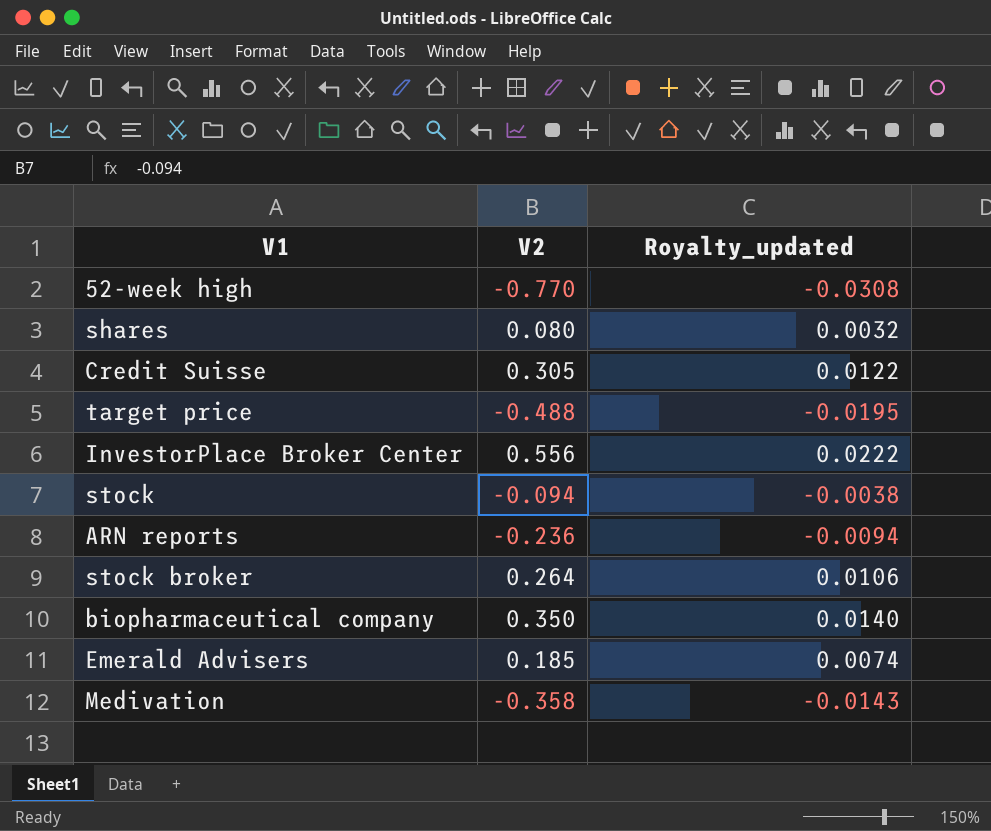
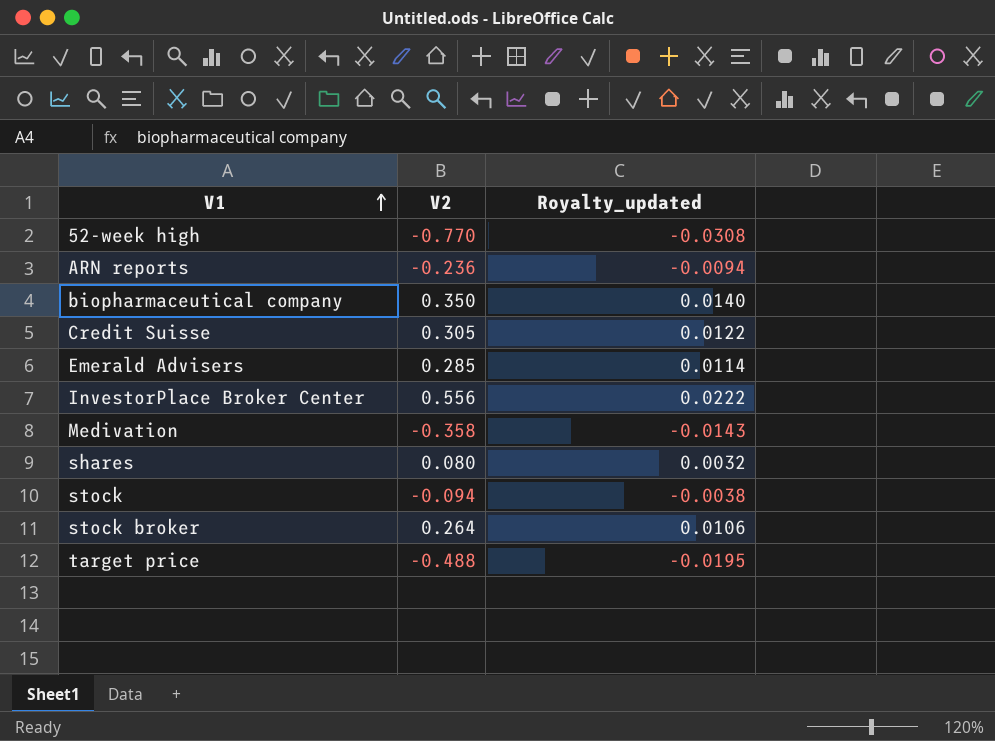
row order: none -> V1 ascending
Emerald Advisers | V2: 0.185 -> 0.285
Emerald Advisers | Royalty_updated: 0.0074 -> 0.0114

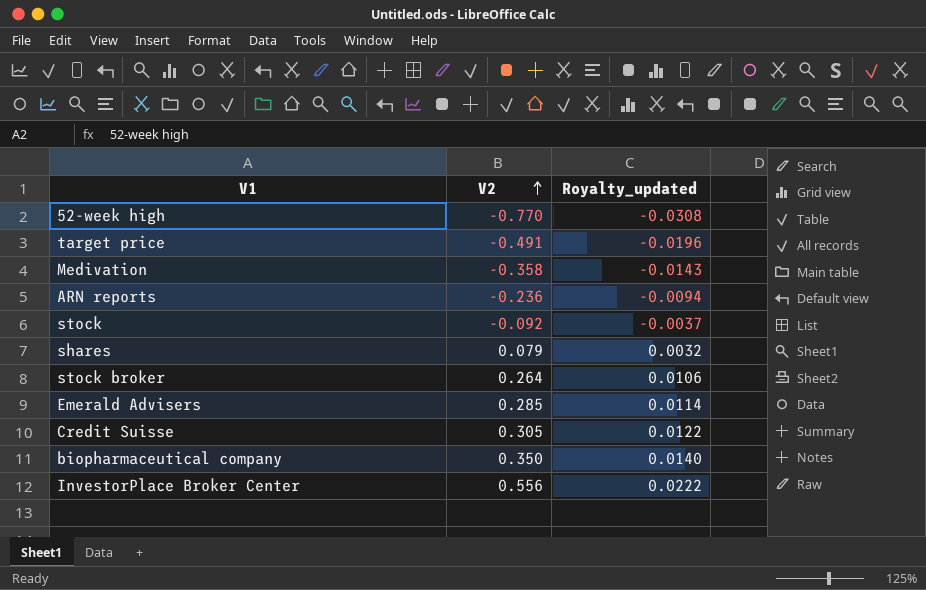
row order: V1 ascending -> V2 ascending
target price | V2: -0.488 -> -0.491
target price | Royalty_updated: -0.0195 -> -0.0196
stock | V2: -0.094 -> -0.092
stock | Royalty_updated: -0.0038 -> -0.0037
shares | V2: 0.080 -> 0.079

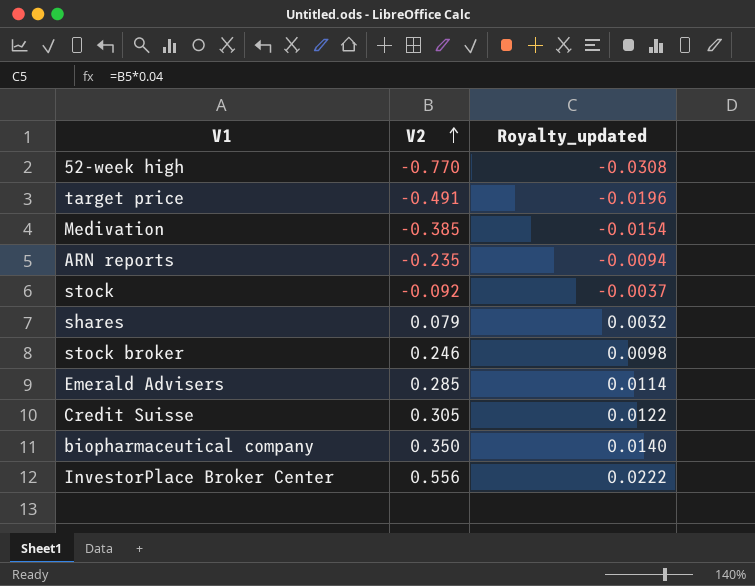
Medivation | V2: -0.358 -> -0.385
Medivation | Royalty_updated: -0.0143 -> -0.0154
ARN reports | V2: -0.236 -> -0.235
stock broker | V2: 0.264 -> 0.246
stock broker | Royalty_updated: 0.0106 -> 0.0098

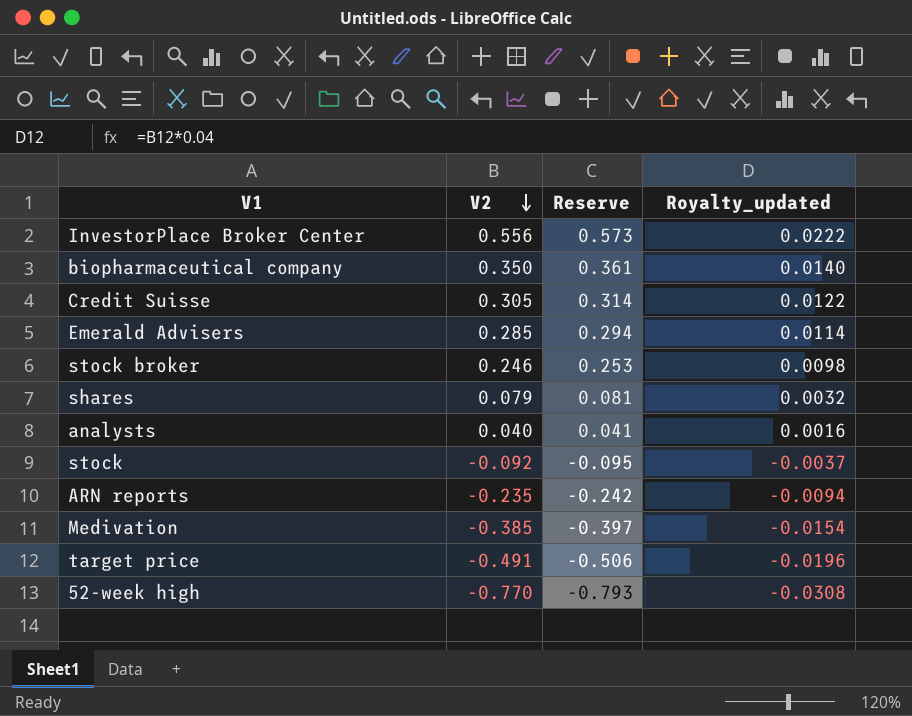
row order: V2 ascending -> V2 descending
column Reserve | formula: none -> [V2] * 1.03
row analysts: none -> 0.040 | 0.041 | 0.0016

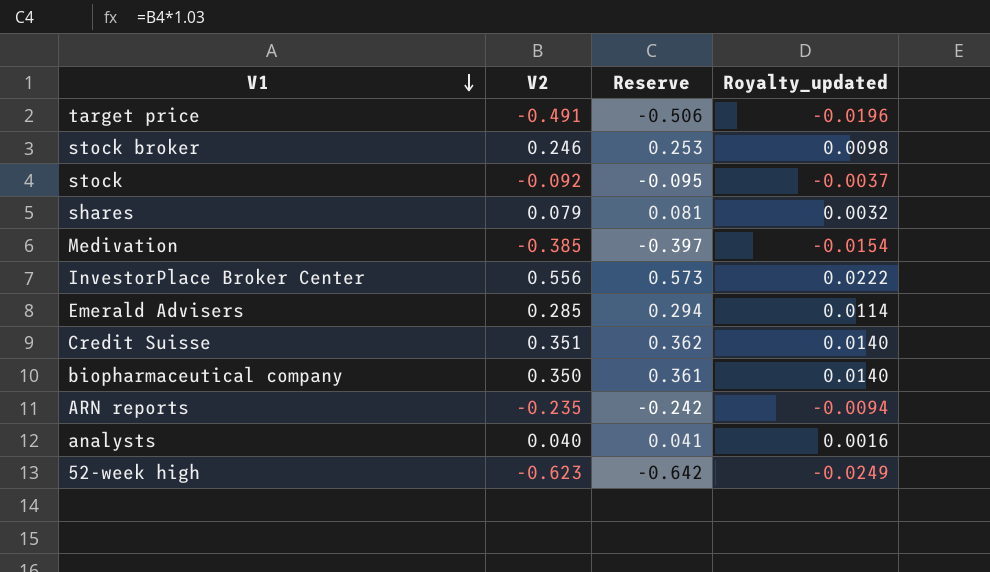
row order: V2 descending -> V1 descending
Credit Suisse | V2: 0.305 -> 0.351
Credit Suisse | Reserve: 0.314 -> 0.362
Credit Suisse | Royalty_updated: 0.0122 -> 0.0140
52-week high | V2: -0.770 -> -0.623
52-week high | Reserve: -0.793 -> -0.642
52-week high | Royalty_updated: -0.0308 -> -0.0249

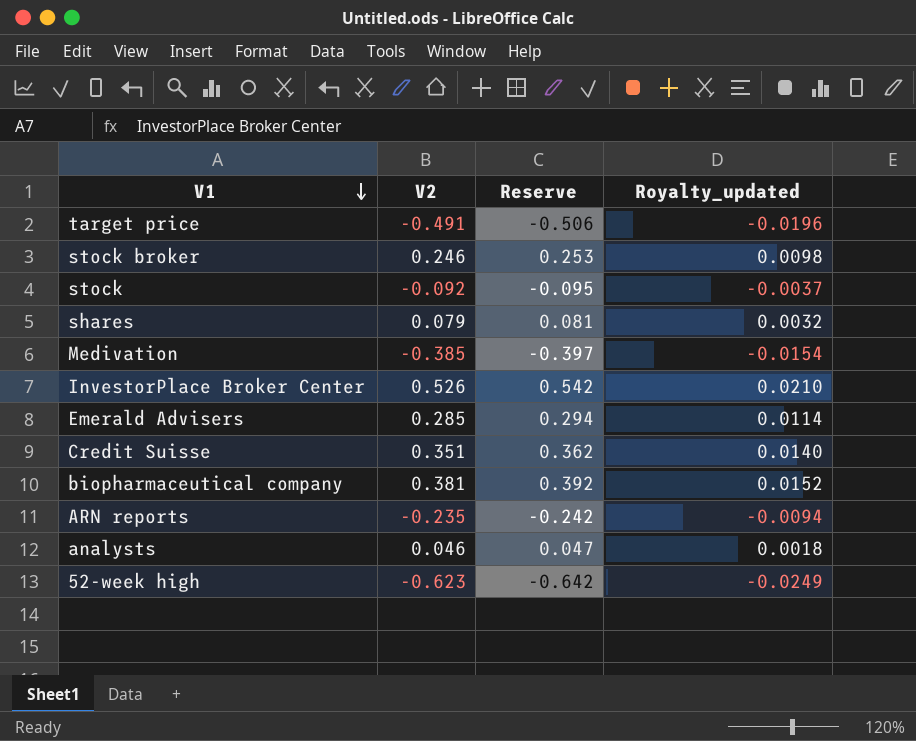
InvestorPlace Broker Center | V2: 0.556 -> 0.526
InvestorPlace Broker Center | Reserve: 0.573 -> 0.542
InvestorPlace Broker Center | Royalty_updated: 0.0222 -> 0.0210
biopharmaceutical company | V2: 0.350 -> 0.381
biopharmaceutical company | Reserve: 0.361 -> 0.392
biopharmaceutical company | Royalty_updated: 0.0140 -> 0.0152
analysts | V2: 0.040 -> 0.046
analysts | Reserve: 0.041 -> 0.047
analysts | Royalty_updated: 0.0016 -> 0.0018

